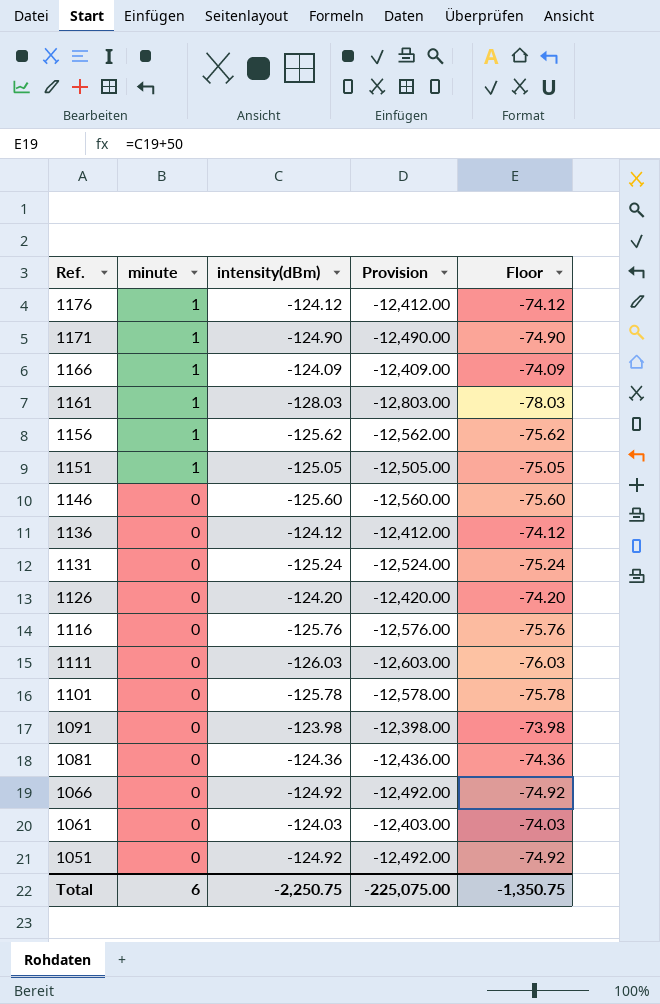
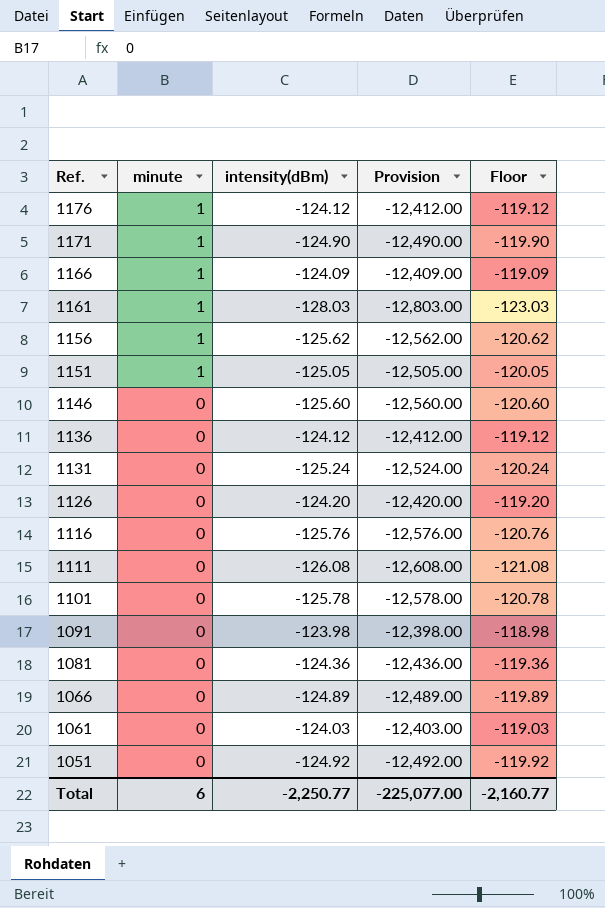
column Floor | formula: [intensity(dBm)] + 50 -> [intensity(dBm)] + 5
1111 | intensity(dBm): -126.03 -> -126.08
1111 | Provision: -12,603.00 -> -12,608.00
1066 | intensity(dBm): -124.92 -> -124.89
1066 | Provision: -12,492.00 -> -12,489.00
Total | intensity(dBm): -2,250.75 -> -2,250.77
Total | Provision: -225,075.00 -> -225,077.00
Total | Floor: -1,350.75 -> -2,160.77

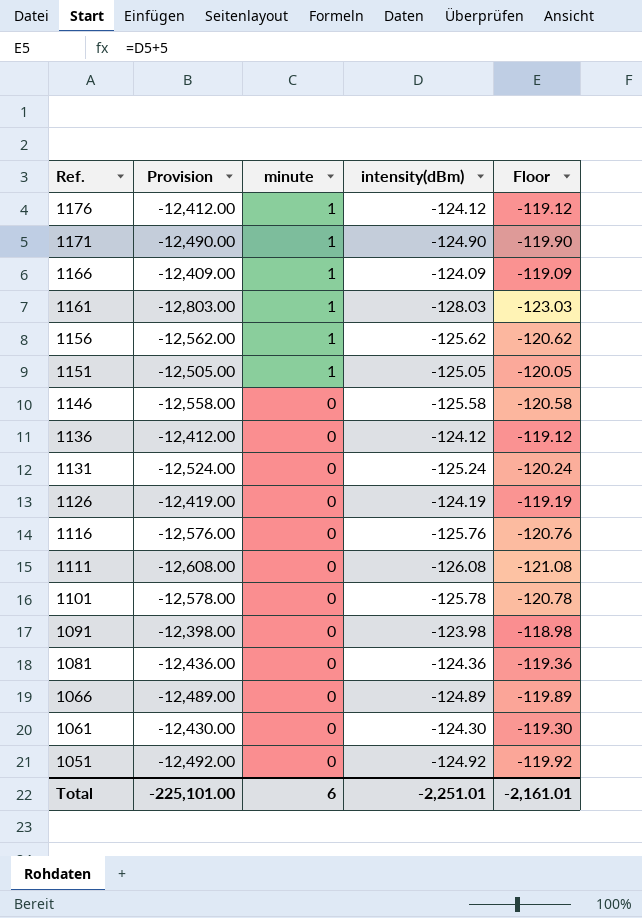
column Provision | position: 4 -> 2
1146 | Provision: -12,560.00 -> -12,558.00
1146 | intensity(dBm): -125.60 -> -125.58
1146 | Floor: -120.60 -> -120.58
1126 | Provision: -12,420.00 -> -12,419.00
1126 | intensity(dBm): -124.20 -> -124.19
1126 | Floor: -119.20 -> -119.19
1061 | Provision: -12,403.00 -> -12,430.00
1061 | intensity(dBm): -124.03 -> -124.30
1061 | Floor: -119.03 -> -119.30
Total | Provision: -225,077.00 -> -225,101.00
Total | intensity(dBm): -2,250.77 -> -2,251.01
Total | Floor: -2,160.77 -> -2,161.01

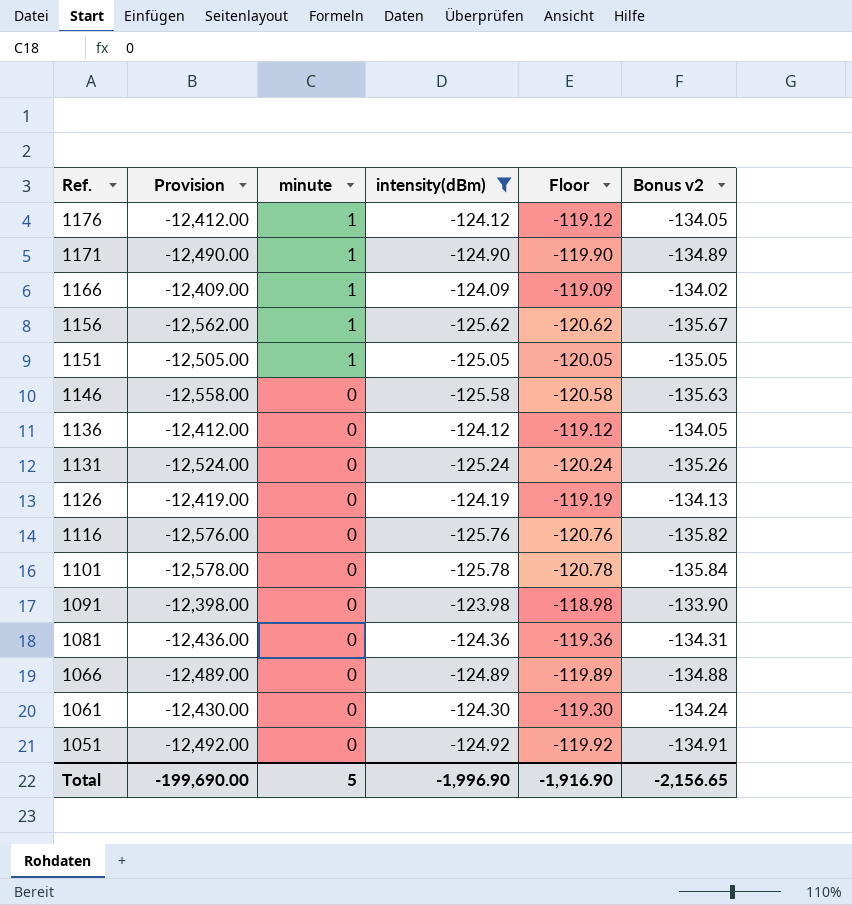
filter: none -> intensity(dBm) >= -125.78
column Bonus v2 | formula: none -> [intensity(dBm)] * 1.08
Total | Provision: -225,101.00 -> -199,690.00
Total | minute: 6 -> 5
Total | intensity(dBm): -2,251.01 -> -1,996.90
Total | Floor: -2,161.01 -> -1,916.90

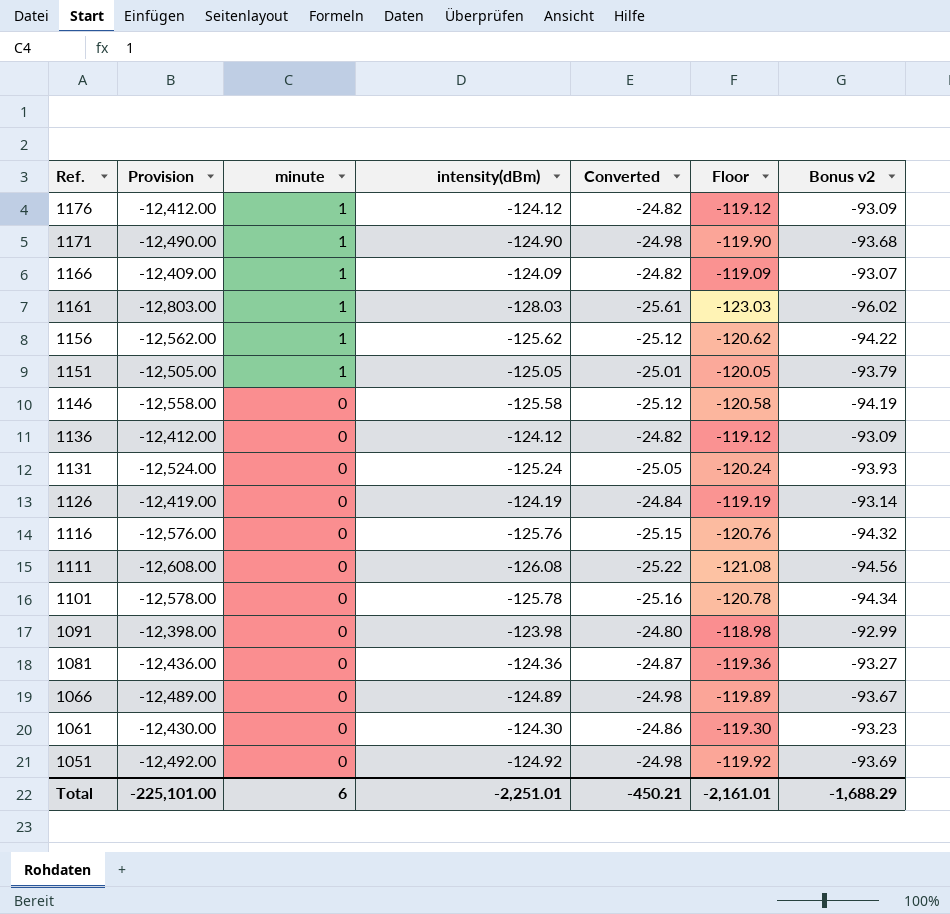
filter: intensity(dBm) >= -125.78 -> none
column Converted | formula: none -> [intensity(dBm)] * 0.2
column Bonus v2 | formula: [intensity(dBm)] * 1.08 -> [intensity(dBm)] * 0.75
Total | Provision: -199,690.00 -> -225,101.00
Total | minute: 5 -> 6
Total | intensity(dBm): -1,996.90 -> -2,251.01
Total | Floor: -1,916.90 -> -2,161.01
Total | Bonus v2: -2,156.65 -> -1,688.29

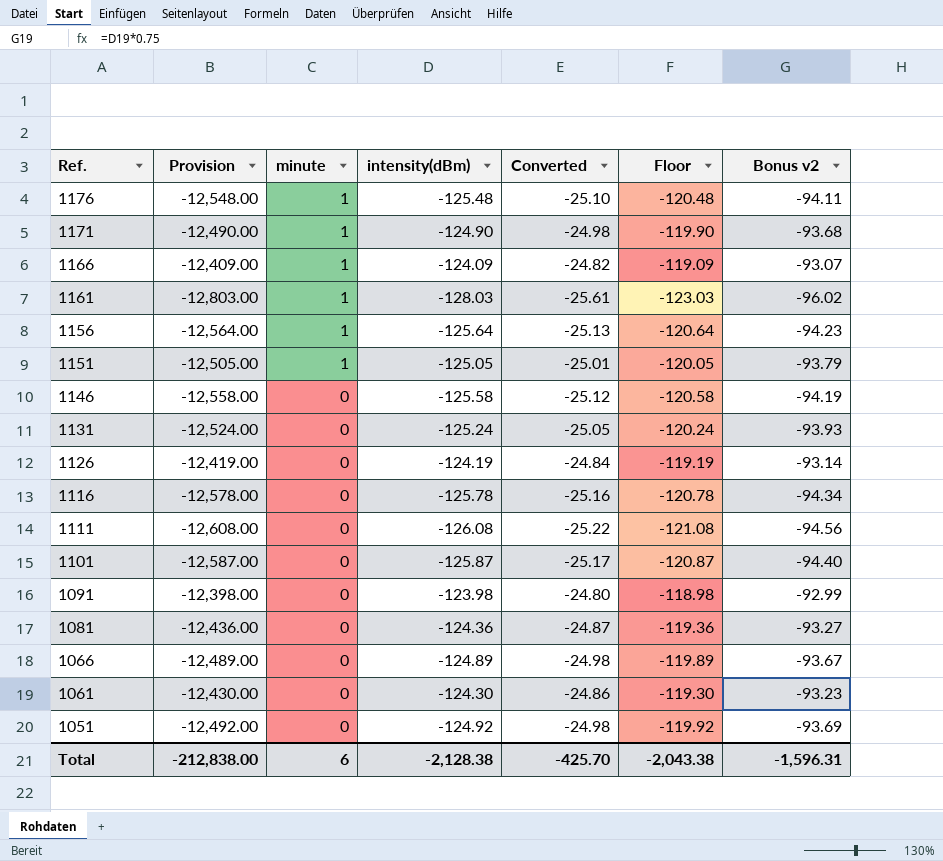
row 1136: -12,412.00 | 0 | -124.12 | -24.82 | -119.12 | -93.09 -> none
1176 | Provision: -12,412.00 -> -12,548.00
1176 | intensity(dBm): -124.12 -> -125.48
1176 | Converted: -24.82 -> -25.10
1176 | Floor: -119.12 -> -120.48
1176 | Bonus v2: -93.09 -> -94.11
1156 | Provision: -12,562.00 -> -12,564.00
1156 | intensity(dBm): -125.62 -> -125.64
1156 | Converted: -25.12 -> -25.13
1156 | Floor: -120.62 -> -120.64
1156 | Bonus v2: -94.22 -> -94.23
1116 | Provision: -12,576.00 -> -12,578.00
1116 | intensity(dBm): -125.76 -> -125.78
1116 | Converted: -25.15 -> -25.16
1116 | Floor: -120.76 -> -120.78
1116 | Bonus v2: -94.32 -> -94.34
1101 | Provision: -12,578.00 -> -12,587.00
1101 | intensity(dBm): -125.78 -> -125.87
1101 | Converted: -25.16 -> -25.17
1101 | Floor: -120.78 -> -120.87
1101 | Bonus v2: -94.34 -> -94.40
Total | Provision: -225,101.00 -> -212,838.00
Total | intensity(dBm): -2,251.01 -> -2,128.38
Total | Converted: -450.21 -> -425.70
Total | Floor: -2,161.01 -> -2,043.38
Total | Bonus v2: -1,688.29 -> -1,596.31

